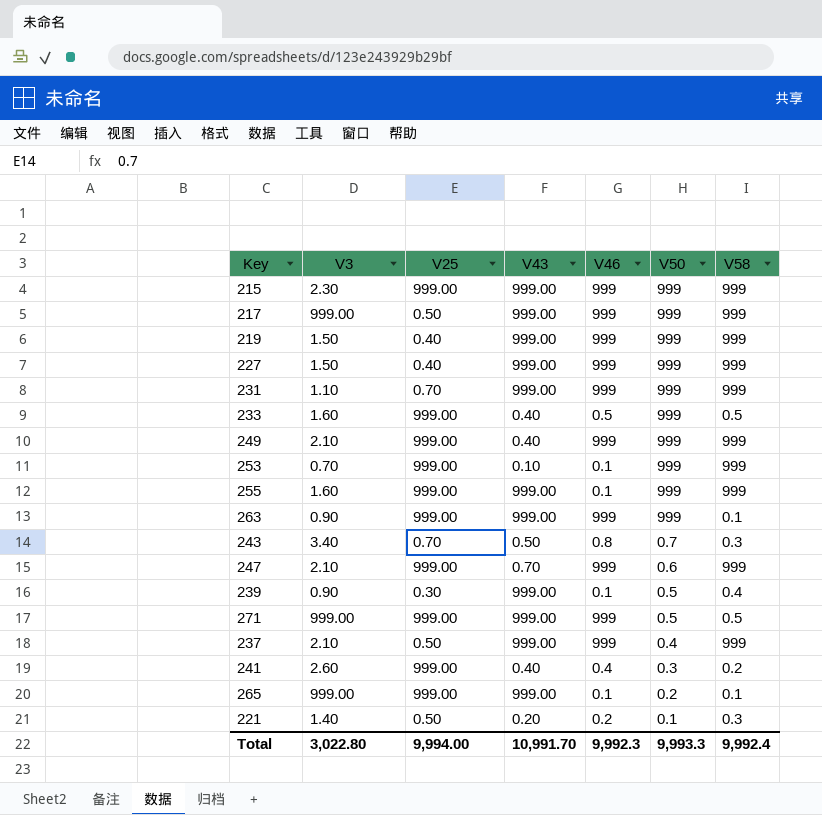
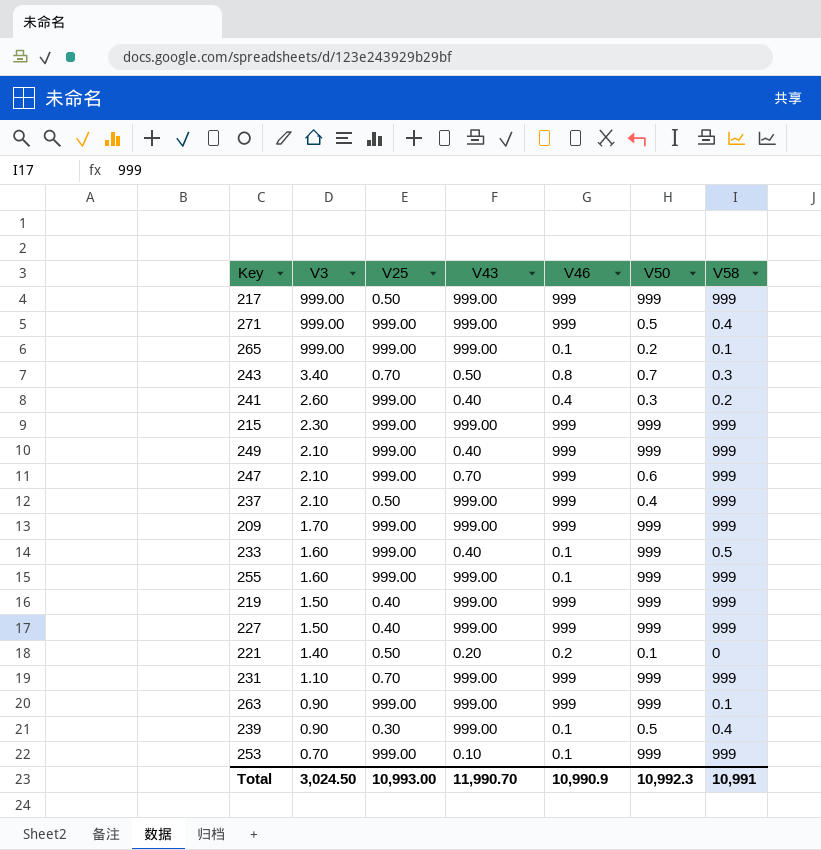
row order: V50 descending -> V3 descending
271 | V58: 0.5 -> 0.4
row 209: none -> 1.70 | 999.00 | 999.00 | 999 | 999 | 999
233 | V46: 0.5 -> 0.1
221 | V58: 0.3 -> 0
Total | V3: 3,022.80 -> 3,024.50
Total | V25: 9,994.00 -> 10,993.00
Total | V43: 10,991.70 -> 11,990.70
Total | V46: 9,992.3 -> 10,990.9
Total | V50: 9,993.3 -> 10,992.3
Total | V58: 9,992.4 -> 10,991

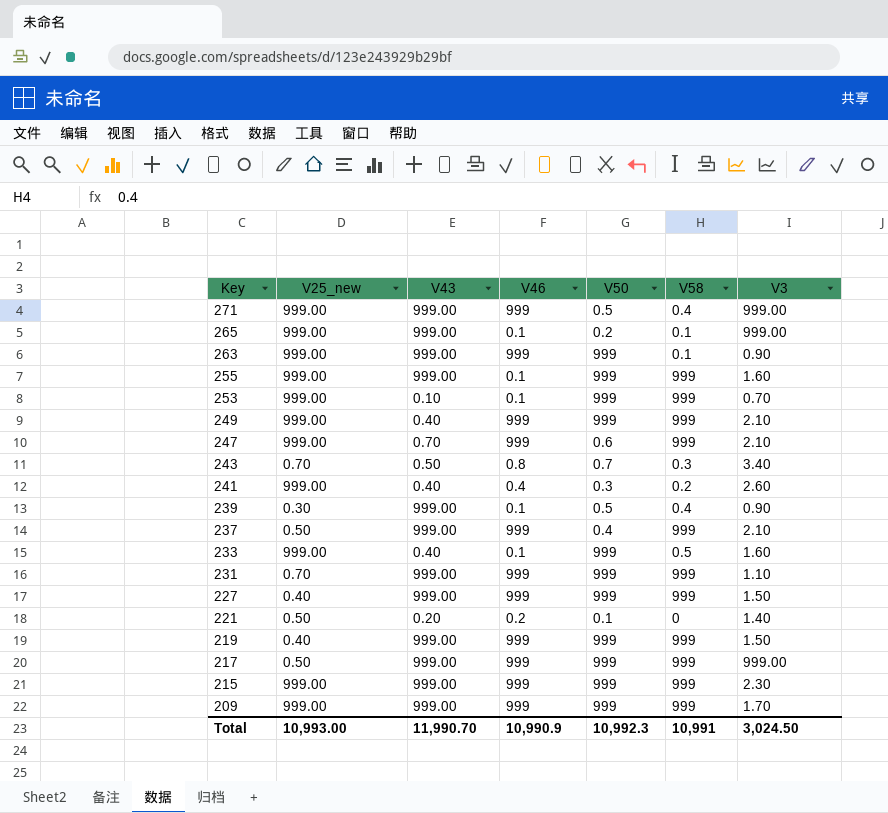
row order: V3 descending -> Key descending
column name: V25 -> V25_new
column V3 | position: 2 -> 7

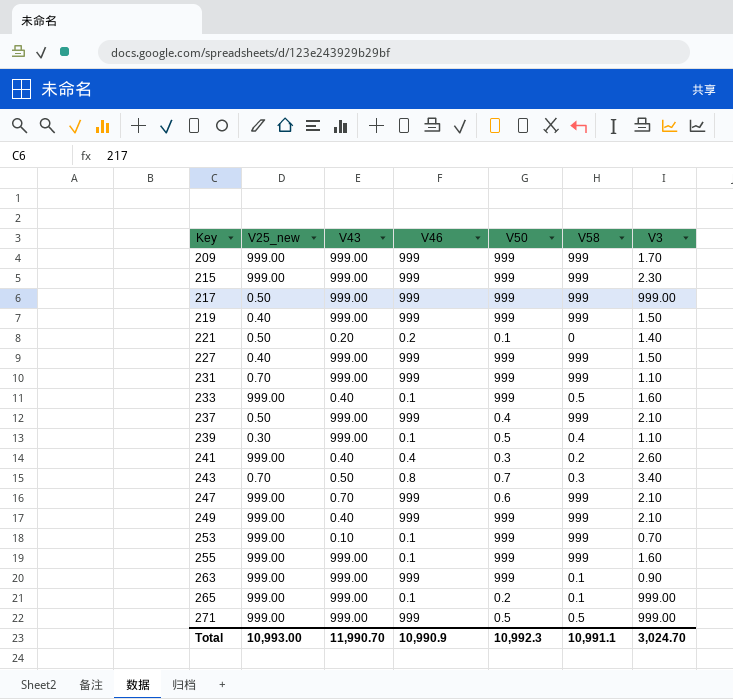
row order: Key descending -> Key ascending
239 | V3: 0.90 -> 1.10
271 | V58: 0.4 -> 0.5
Total | V58: 10,991 -> 10,991.1
Total | V3: 3,024.50 -> 3,024.70

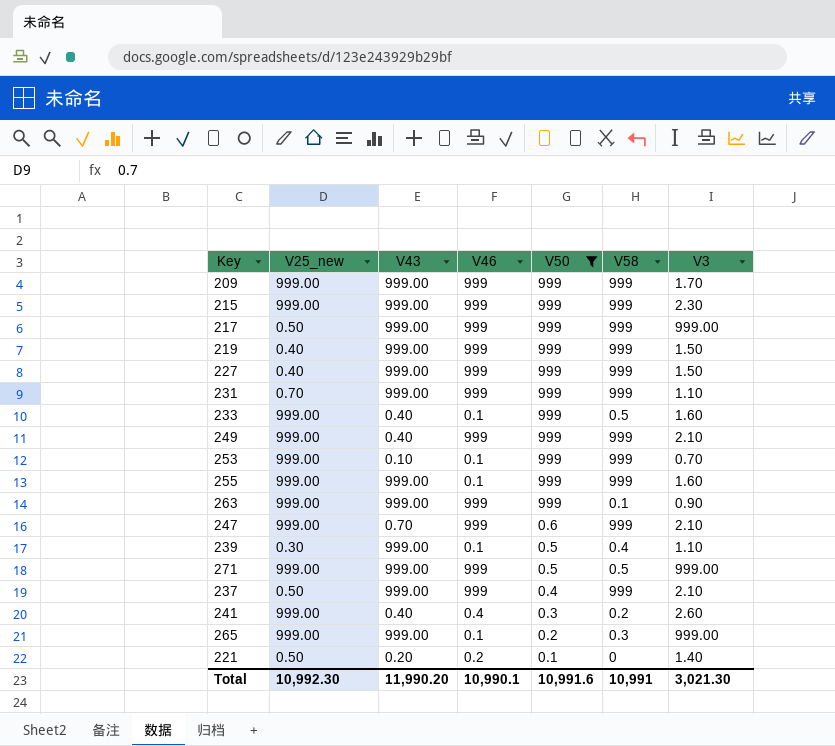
filter: none -> V50 != 0.7
row order: Key ascending -> V50 descending
265 | V58: 0.1 -> 0.3
Total | V25_new: 10,993.00 -> 10,992.30
Total | V43: 11,990.70 -> 11,990.20
Total | V46: 10,990.9 -> 10,990.1
Total | V50: 10,992.3 -> 10,991.6
Total | V58: 10,991.1 -> 10,991
Total | V3: 3,024.70 -> 3,021.30

